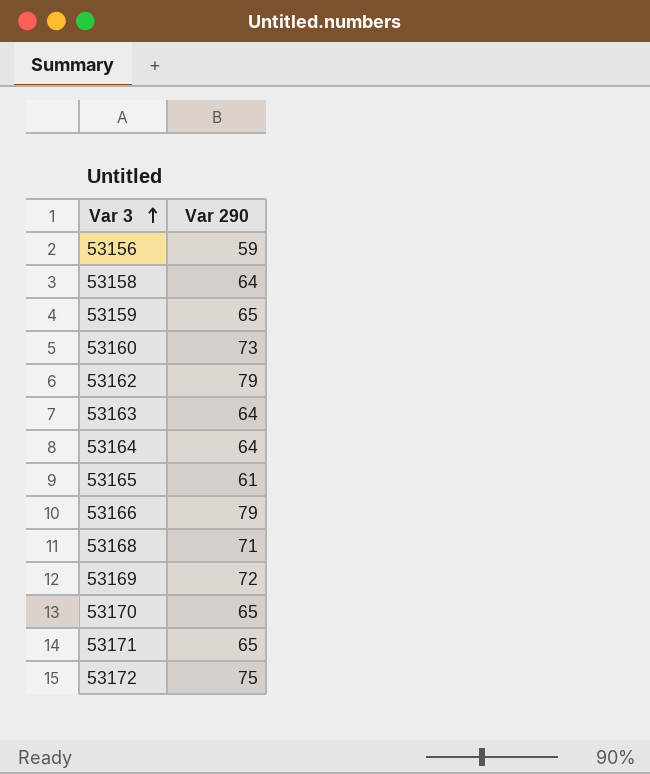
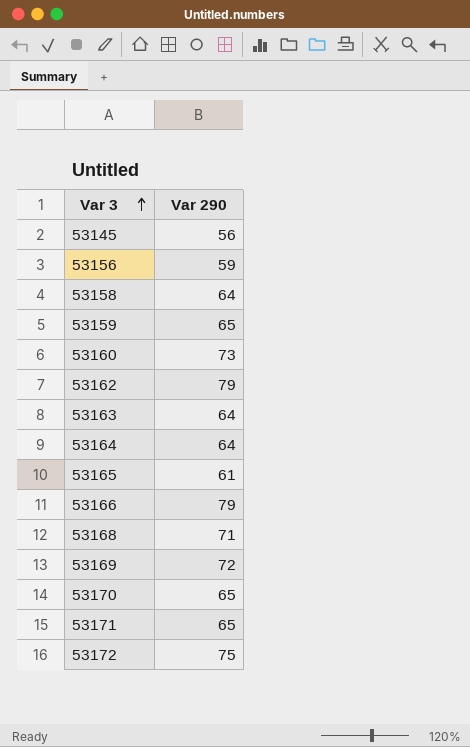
row 53145: none -> 56

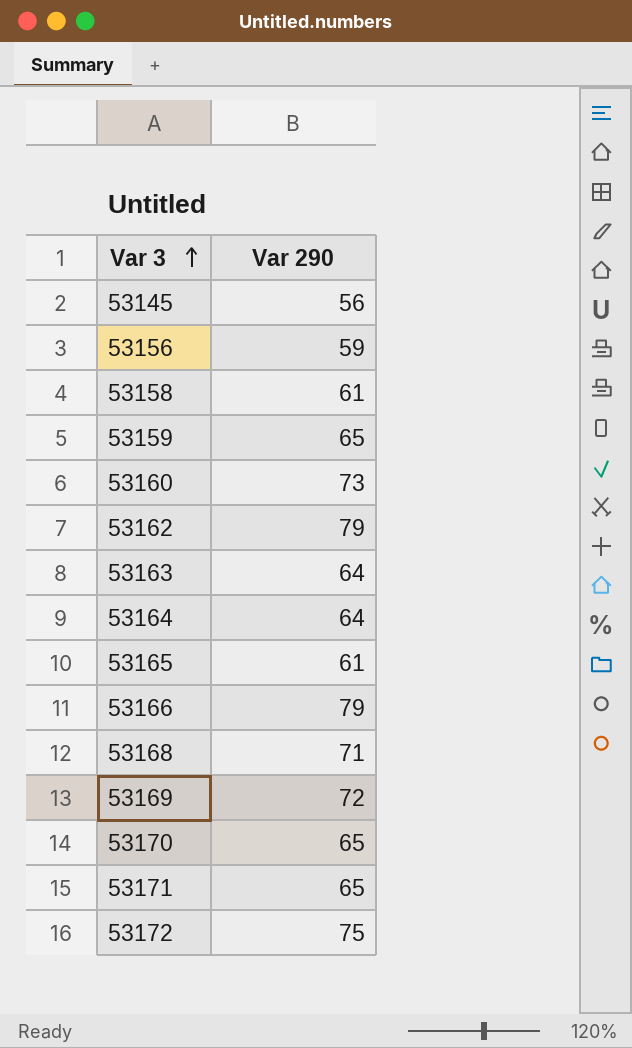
53158 | Var 290: 64 -> 61

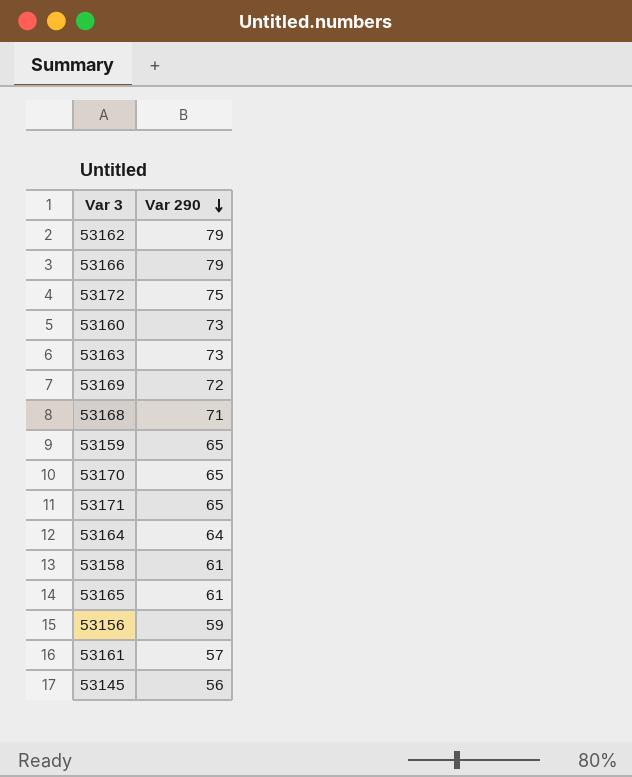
row order: Var 3 ascending -> Var 290 descending
53163 | Var 290: 64 -> 73
row 53161: none -> 57

